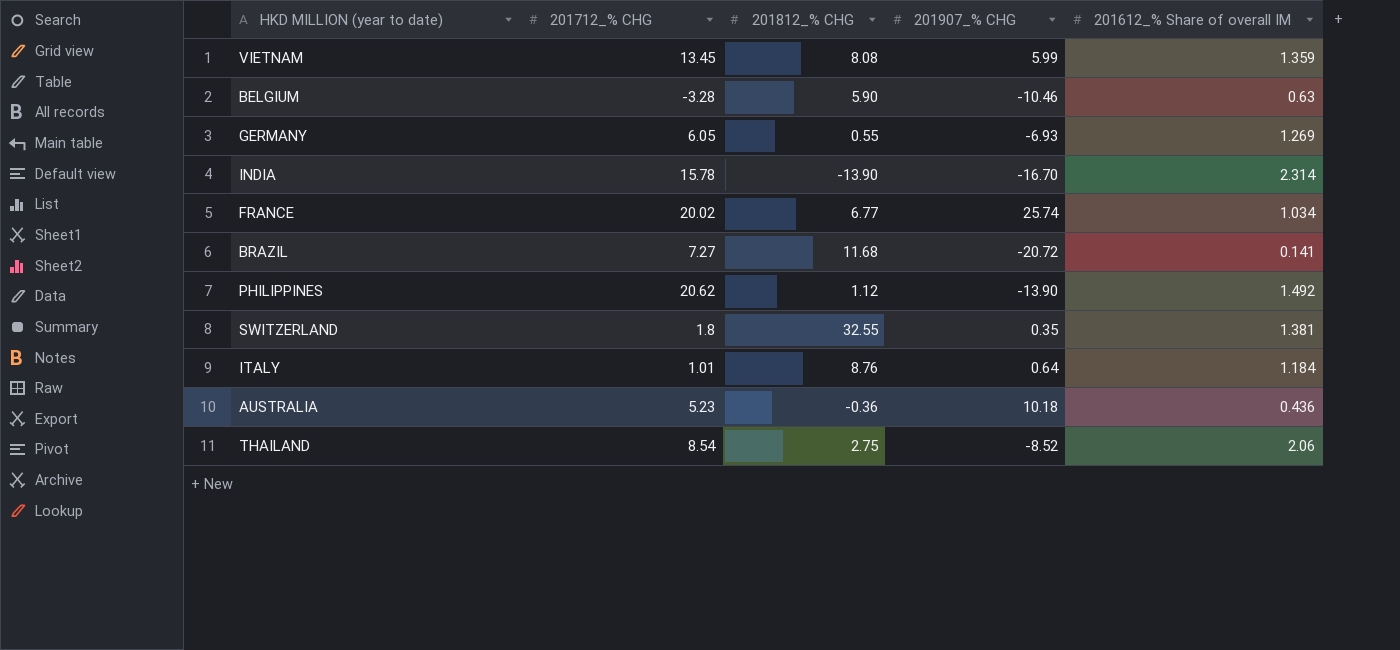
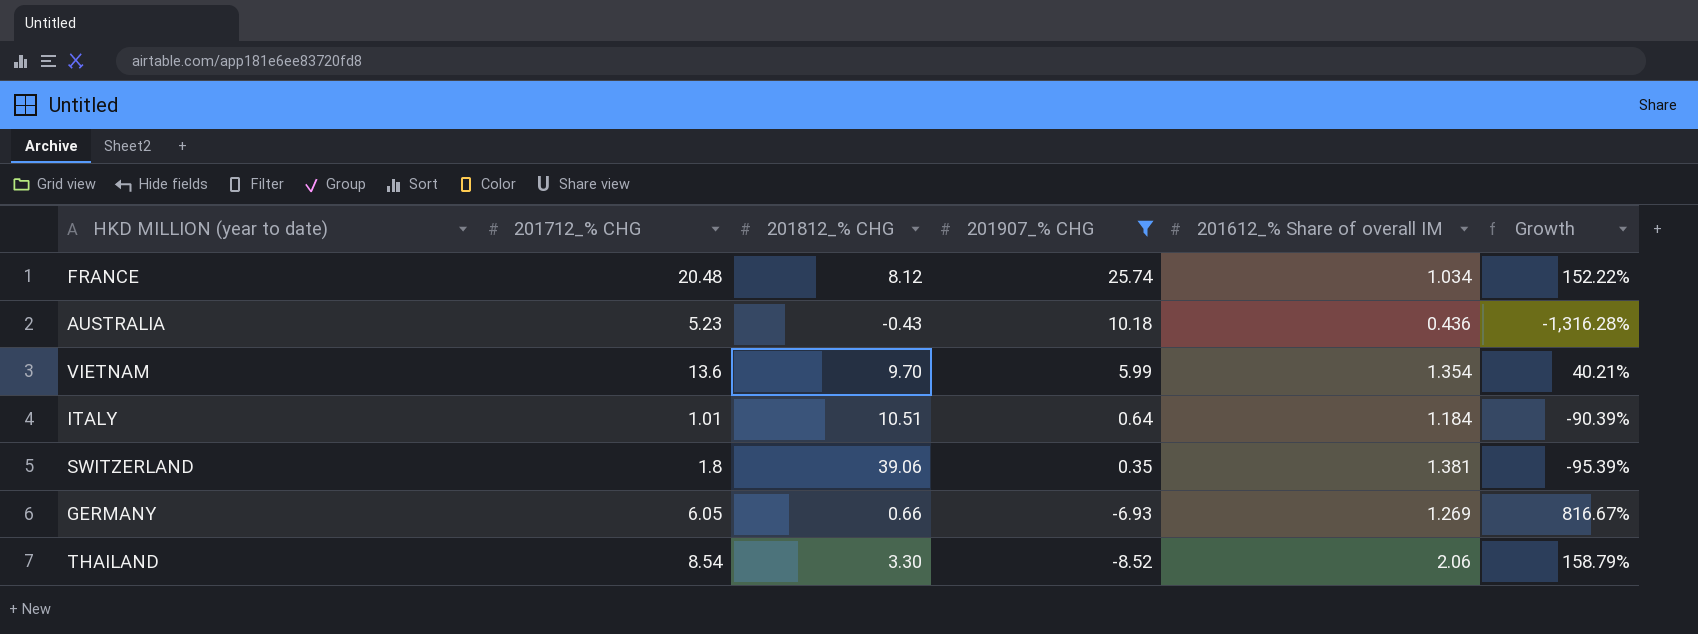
filter: none -> 201907_% CHG >= -8.52
row order: none -> 201907_% CHG descending
column Growth | formula: none -> ([201712_% CHG] - [201812_% CHG]) / [201812_% CHG]
FRANCE | 201712_% CHG: 20.02 -> 20.48
FRANCE | 201812_% CHG: 6.77 -> 8.12
AUSTRALIA | 201812_% CHG: -0.36 -> -0.43
VIETNAM | 201712_% CHG: 13.45 -> 13.6
VIETNAM | 201812_% CHG: 8.08 -> 9.70
VIETNAM | 201612_% Share of overall IM: 1.359 -> 1.354
ITALY | 201812_% CHG: 8.76 -> 10.51
SWITZERLAND | 201812_% CHG: 32.55 -> 39.06
GERMANY | 201812_% CHG: 0.55 -> 0.66
THAILAND | 201812_% CHG: 2.75 -> 3.30

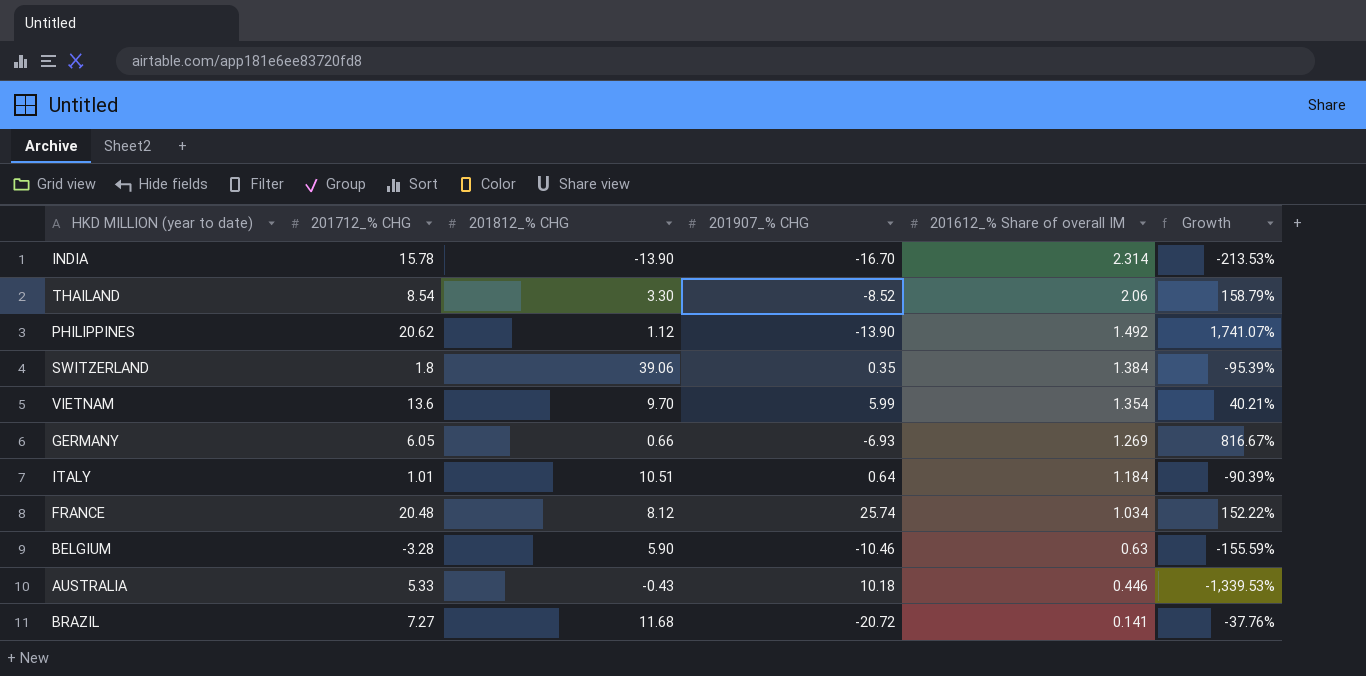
filter: 201907_% CHG >= -8.52 -> none
row order: 201907_% CHG descending -> 201612_% Share of overall IM descending
SWITZERLAND | 201612_% Share of overall IM: 1.381 -> 1.384
AUSTRALIA | 201712_% CHG: 5.23 -> 5.33
AUSTRALIA | 201612_% Share of overall IM: 0.436 -> 0.446
AUSTRALIA | Growth: -1,316.28% -> -1,339.53%

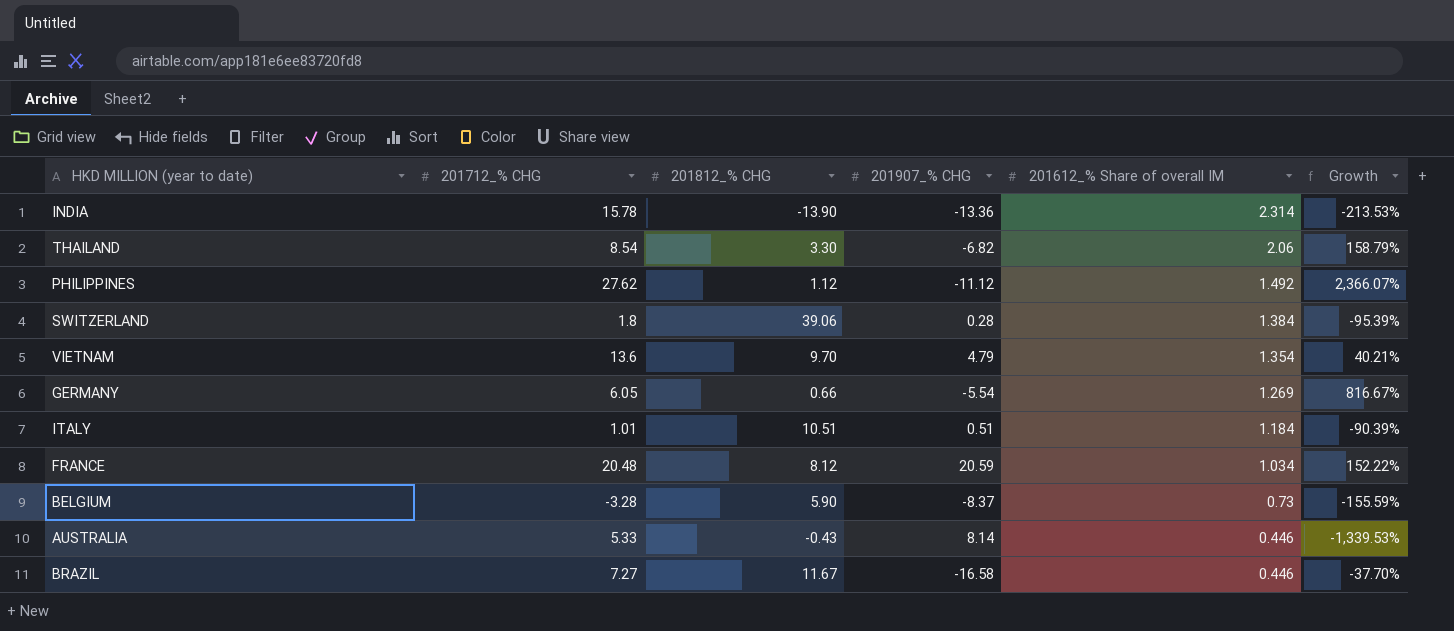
INDIA | 201907_% CHG: -16.70 -> -13.36
THAILAND | 201907_% CHG: -8.52 -> -6.82
PHILIPPINES | 201712_% CHG: 20.62 -> 27.62
PHILIPPINES | 201907_% CHG: -13.90 -> -11.12
PHILIPPINES | Growth: 1,741.07% -> 2,366.07%
SWITZERLAND | 201907_% CHG: 0.35 -> 0.28
VIETNAM | 201907_% CHG: 5.99 -> 4.79
GERMANY | 201907_% CHG: -6.93 -> -5.54
ITALY | 201907_% CHG: 0.64 -> 0.51
FRANCE | 201907_% CHG: 25.74 -> 20.59
BELGIUM | 201907_% CHG: -10.46 -> -8.37
BELGIUM | 201612_% Share of overall IM: 0.63 -> 0.73
AUSTRALIA | 201907_% CHG: 10.18 -> 8.14
BRAZIL | 201812_% CHG: 11.68 -> 11.67
BRAZIL | 201907_% CHG: -20.72 -> -16.58
BRAZIL | 201612_% Share of overall IM: 0.141 -> 0.446
BRAZIL | Growth: -37.76% -> -37.70%

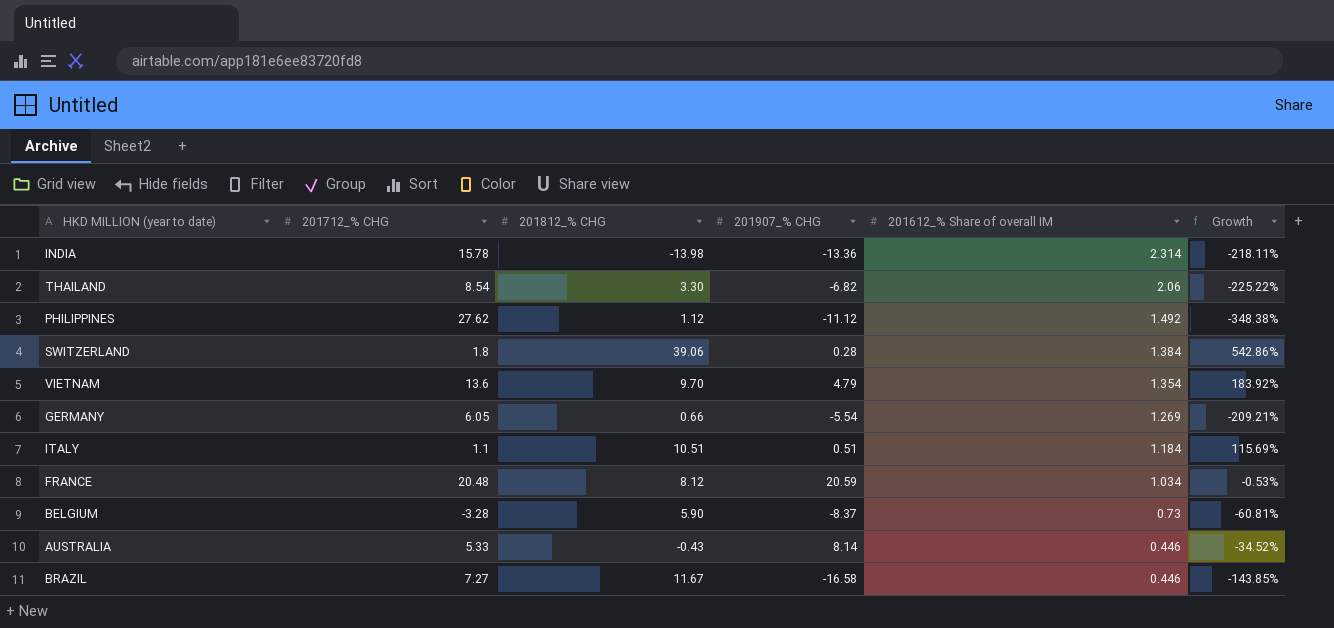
column Growth | formula: ([201712_% CHG] - [201812_% CHG]) / [201812_% CHG] -> ([201712_% CHG] - [201907_% CHG]) / [201907_% CHG]
INDIA | 201812_% CHG: -13.90 -> -13.98
ITALY | 201712_% CHG: 1.01 -> 1.1

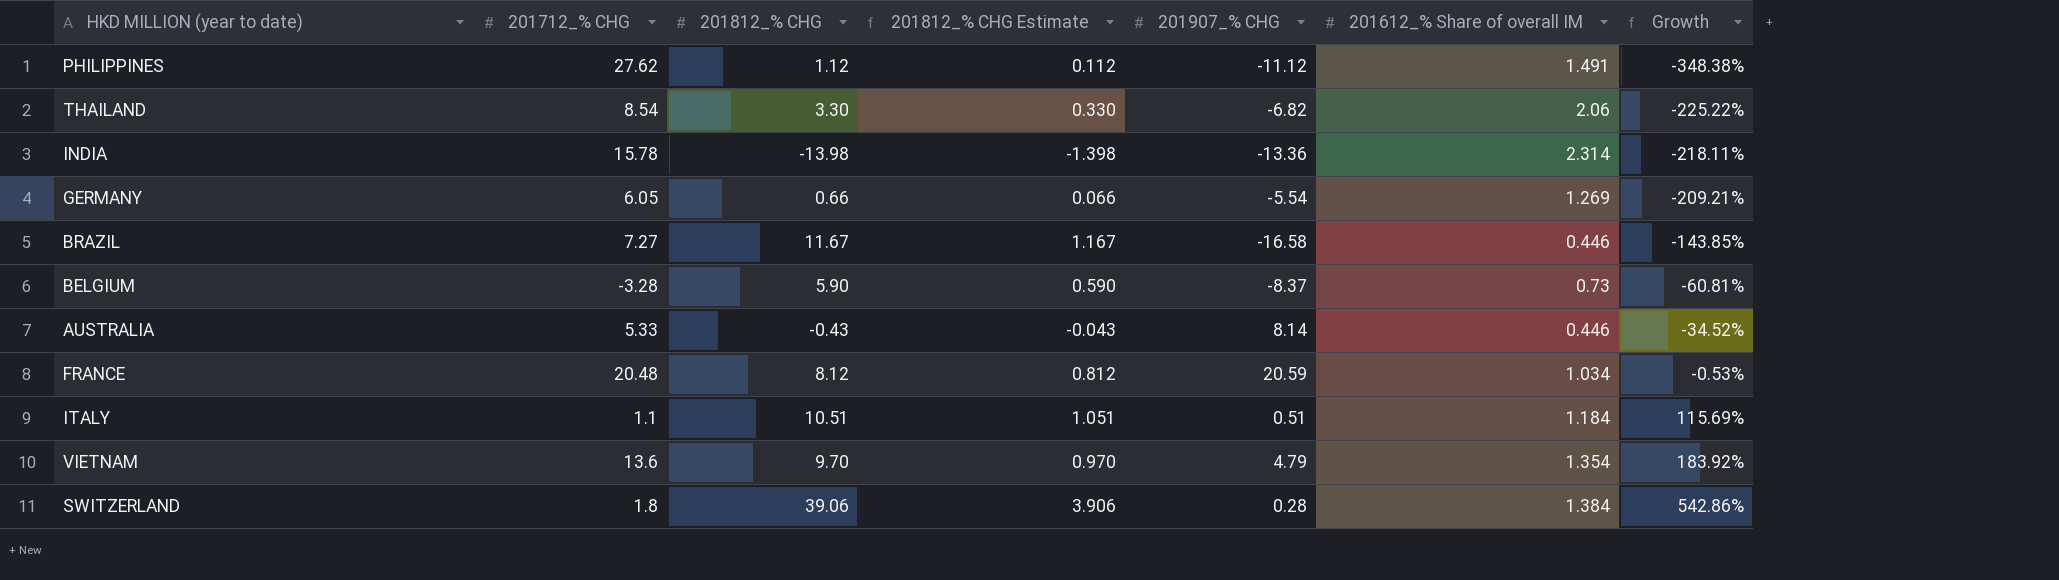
row order: 201612_% Share of overall IM descending -> Growth ascending
column 201812_% CHG Estimate | formula: none -> [201812_% CHG] * 0.1
PHILIPPINES | 201612_% Share of overall IM: 1.492 -> 1.491

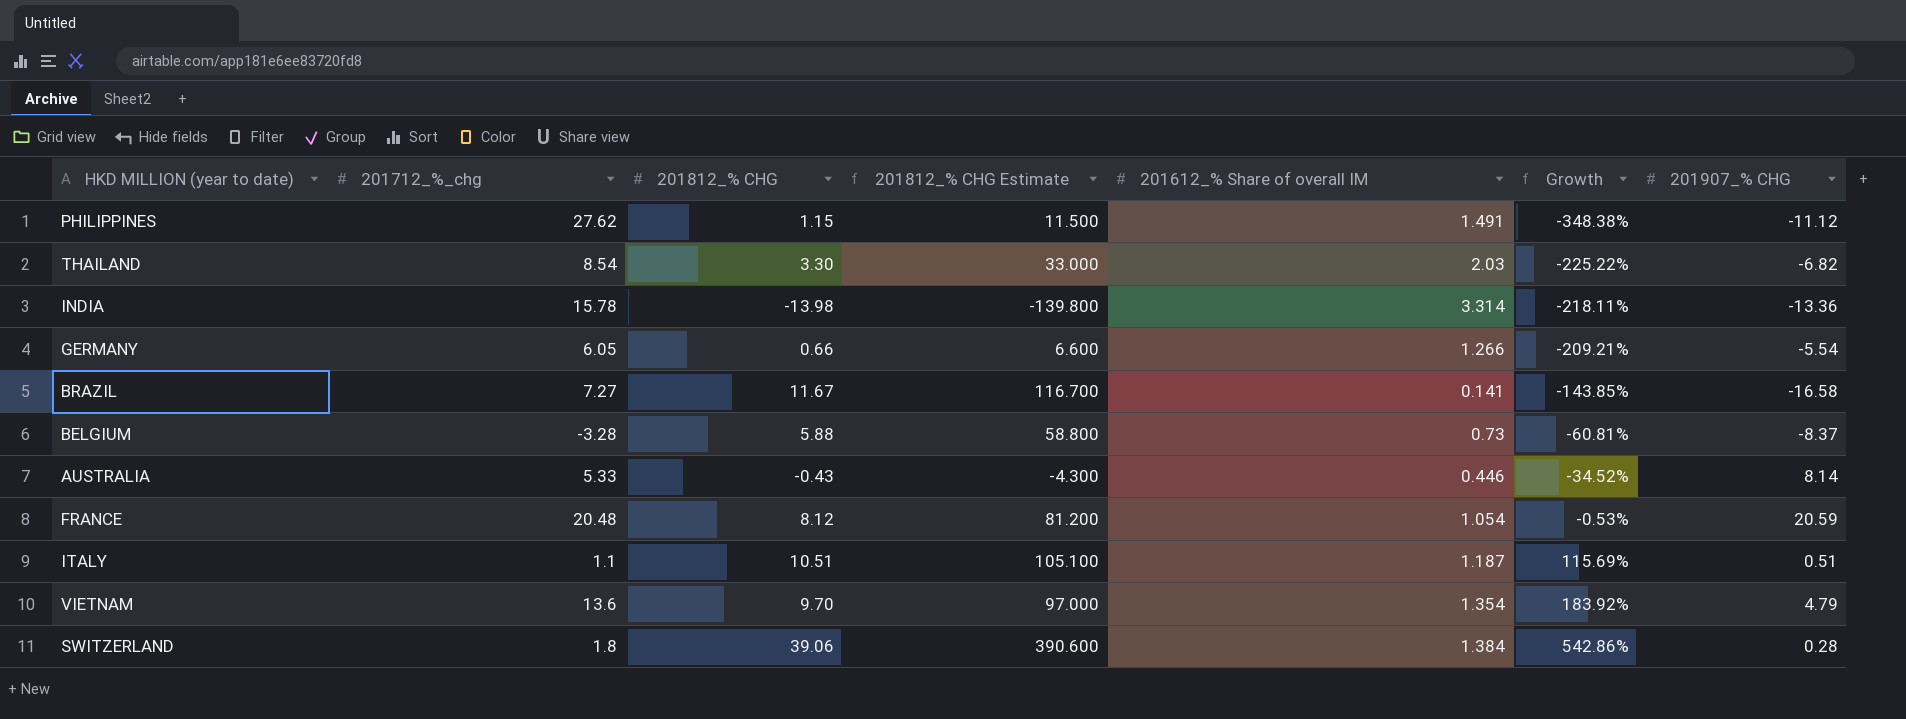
column name: 201712_% CHG -> 201712_%_chg
column 201812_% CHG Estimate | formula: [201812_% CHG] * 0.1 -> [201812_% CHG] * 10
column 201907_% CHG | position: 5 -> 7
PHILIPPINES | 201812_% CHG: 1.12 -> 1.15
THAILAND | 201612_% Share of overall IM: 2.06 -> 2.03
INDIA | 201612_% Share of overall IM: 2.314 -> 3.314
GERMANY | 201612_% Share of overall IM: 1.269 -> 1.266
BRAZIL | 201612_% Share of overall IM: 0.446 -> 0.141
BELGIUM | 201812_% CHG: 5.90 -> 5.88
FRANCE | 201612_% Share of overall IM: 1.034 -> 1.054
ITALY | 201612_% Share of overall IM: 1.184 -> 1.187

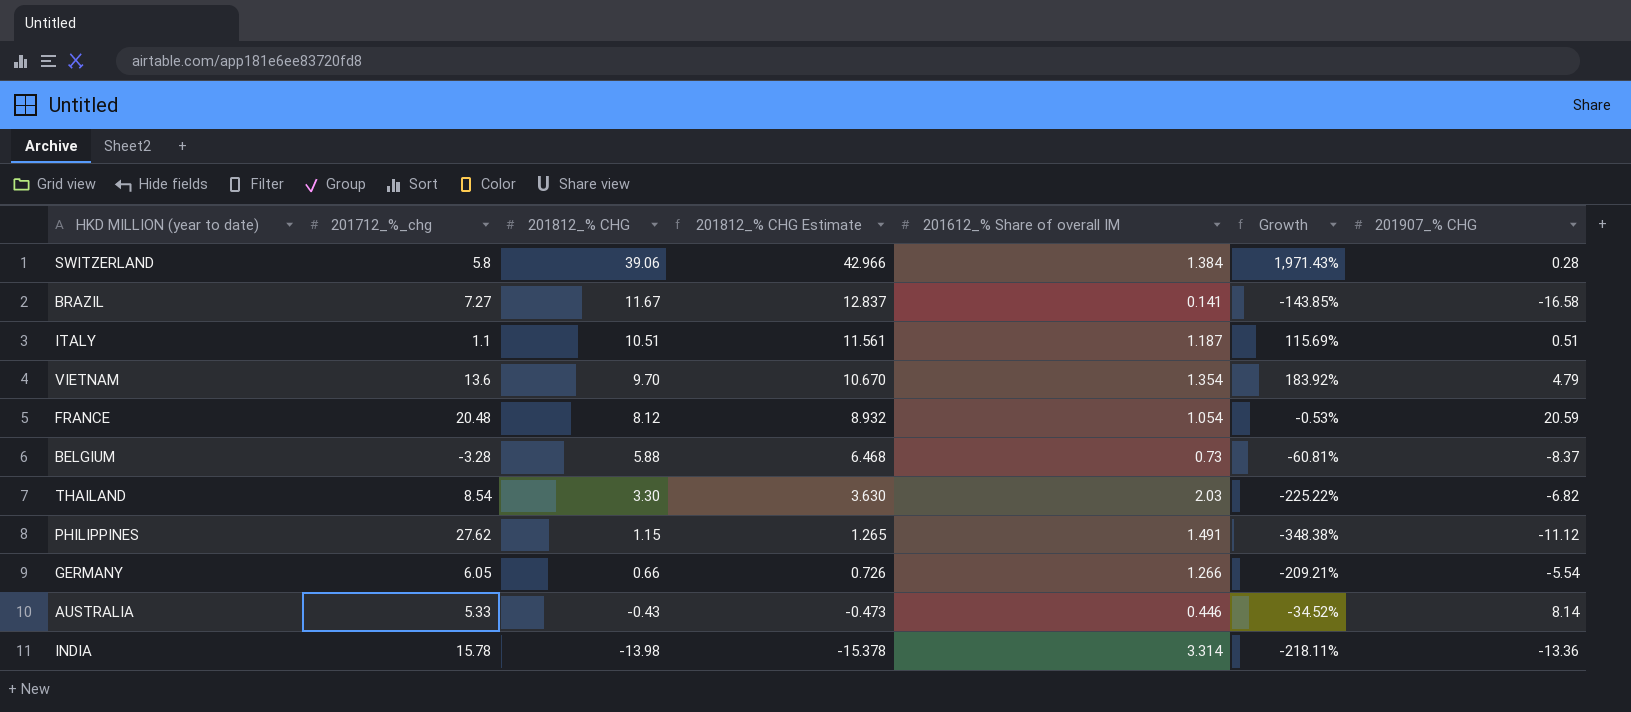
row order: Growth ascending -> 201812_% CHG descending
column 201812_% CHG Estimate | formula: [201812_% CHG] * 10 -> [201812_% CHG] * 1.1
SWITZERLAND | 201712_%_chg: 1.8 -> 5.8
SWITZERLAND | Growth: 542.86% -> 1,971.43%

